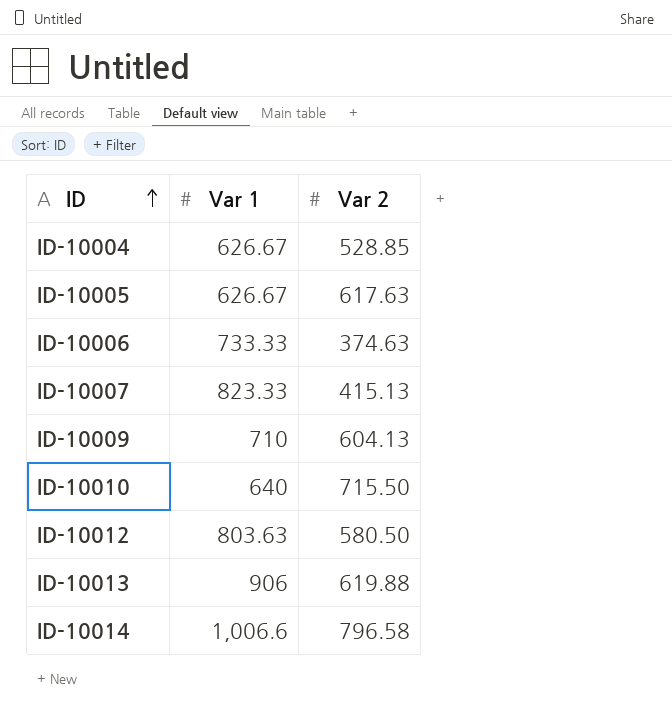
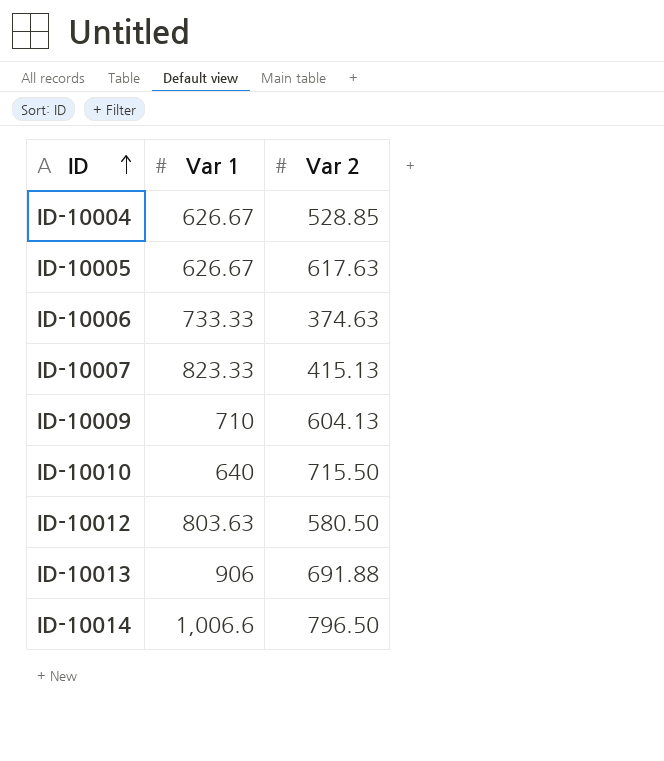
ID-10013 | Var 2: 619.88 -> 691.88
ID-10014 | Var 2: 796.58 -> 796.50

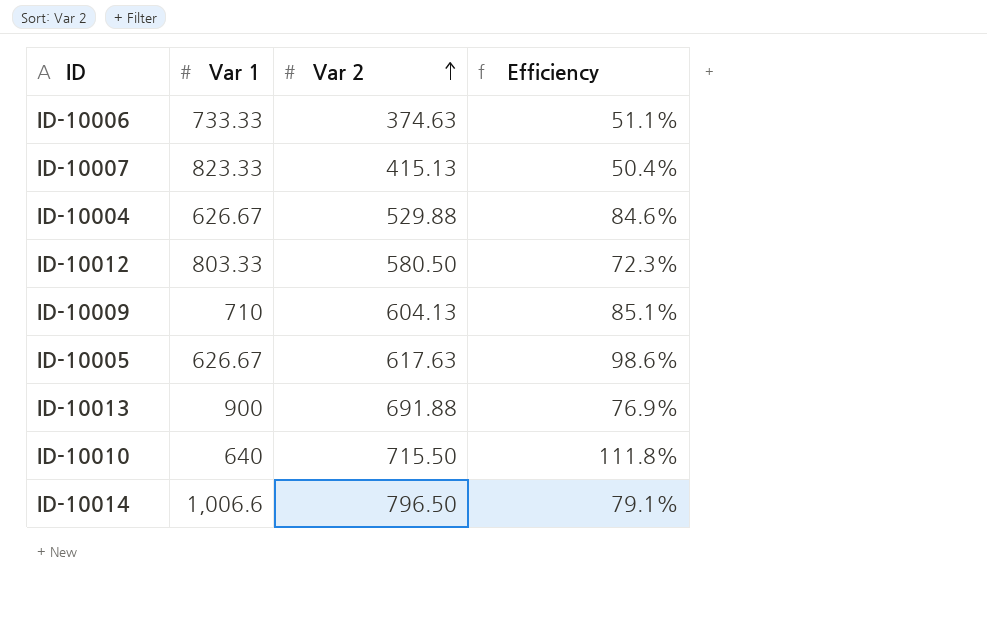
row order: ID ascending -> Var 2 ascending
column Efficiency | formula: none -> [Var 2] / [Var 1]
ID-10004 | Var 2: 528.85 -> 529.88
ID-10012 | Var 1: 803.63 -> 803.33
ID-10013 | Var 1: 906 -> 900

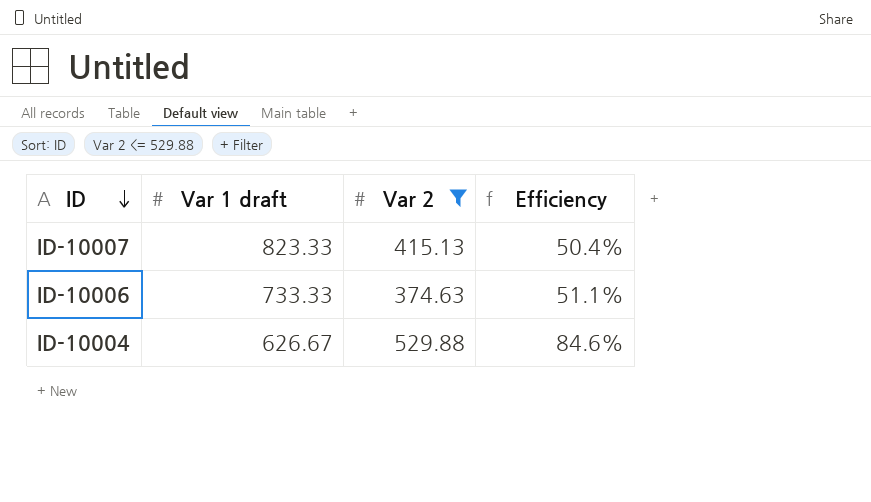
filter: none -> Var 2 <= 529.88
row order: Var 2 ascending -> ID descending
column name: Var 1 -> Var 1 draft

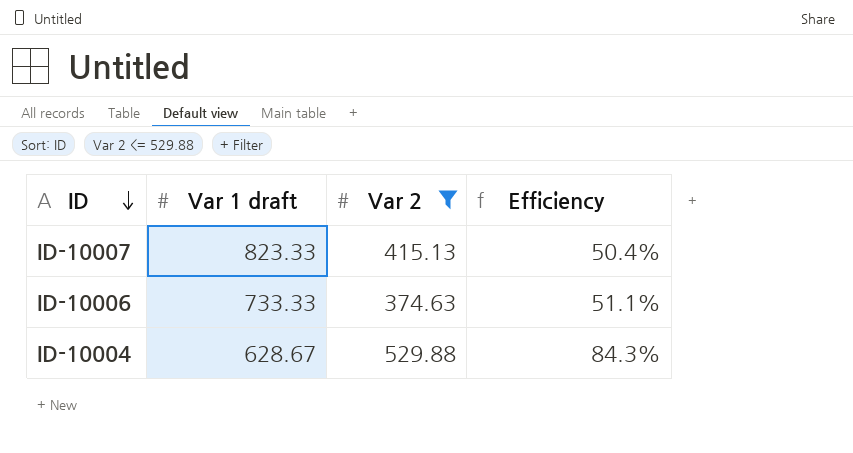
ID-10004 | Var 1 draft: 626.67 -> 628.67
ID-10004 | Efficiency: 84.6% -> 84.3%

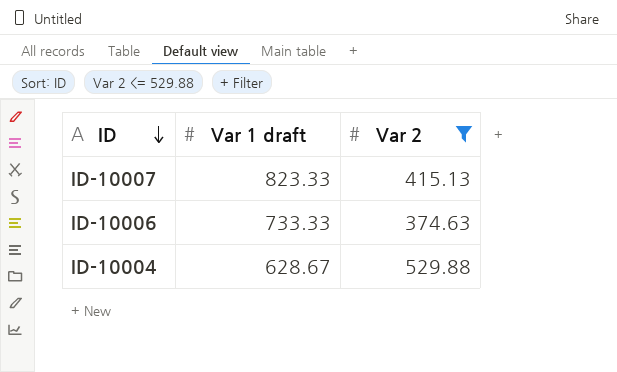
column Efficiency | formula: [Var 2] / [Var 1 draft] -> none

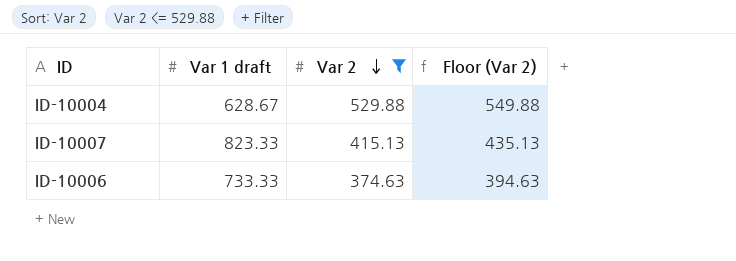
row order: ID descending -> Var 2 descending
column Floor (Var 2) | formula: none -> [Var 2] + 20

